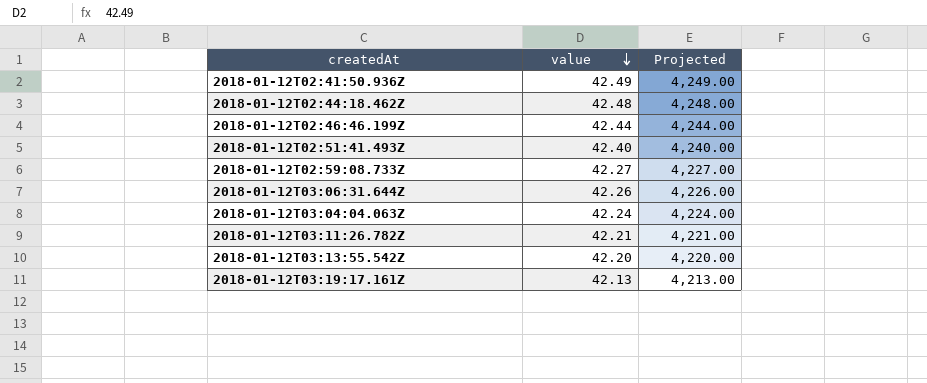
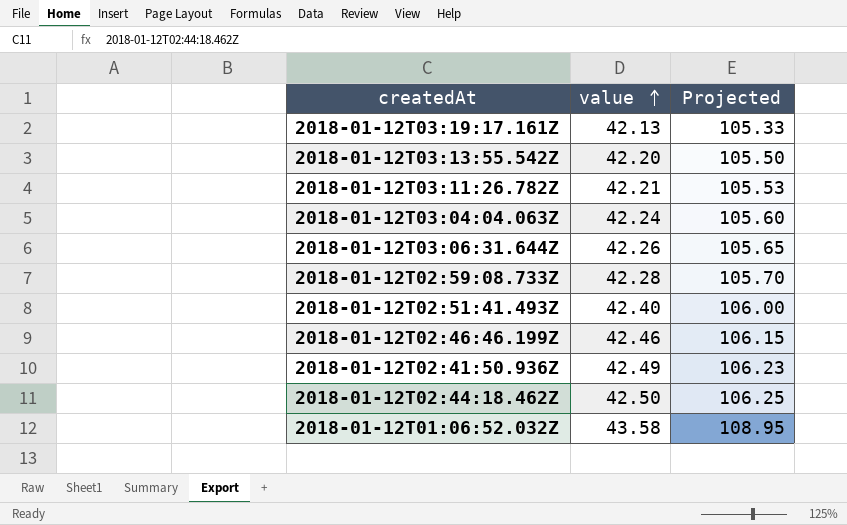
row order: value descending -> value ascending
column Projected | formula: [value] * 100 -> [value] * 2.5
2018-01-12T02:59:08.733Z | value: 42.27 -> 42.28
2018-01-12T02:46:46.199Z | value: 42.44 -> 42.46
2018-01-12T02:44:18.462Z | value: 42.48 -> 42.50
row 2018-01-12T01:06:52.032Z: none -> 43.58 | 108.95

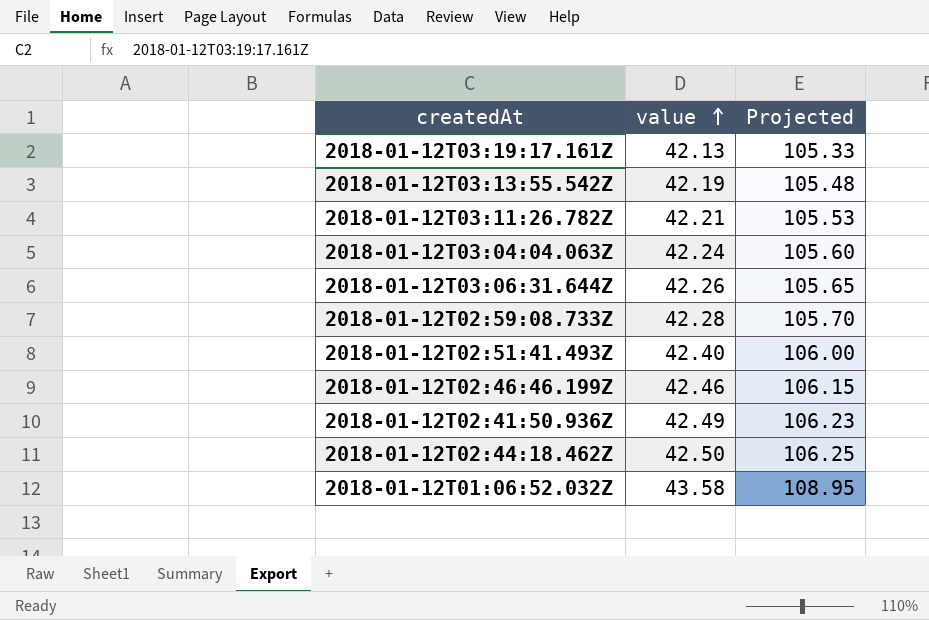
2018-01-12T03:13:55.542Z | value: 42.20 -> 42.19
2018-01-12T03:13:55.542Z | Projected: 105.50 -> 105.48

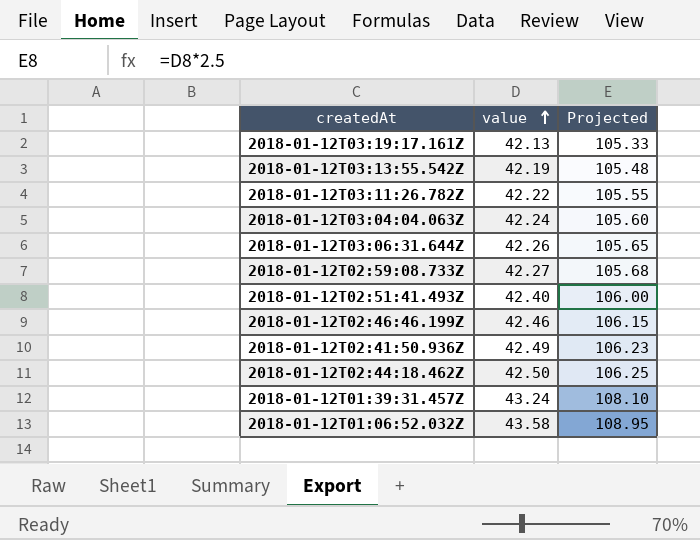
2018-01-12T03:11:26.782Z | value: 42.21 -> 42.22
2018-01-12T03:11:26.782Z | Projected: 105.53 -> 105.55
2018-01-12T02:59:08.733Z | value: 42.28 -> 42.27
2018-01-12T02:59:08.733Z | Projected: 105.70 -> 105.68
row 2018-01-12T01:39:31.457Z: none -> 43.24 | 108.10

